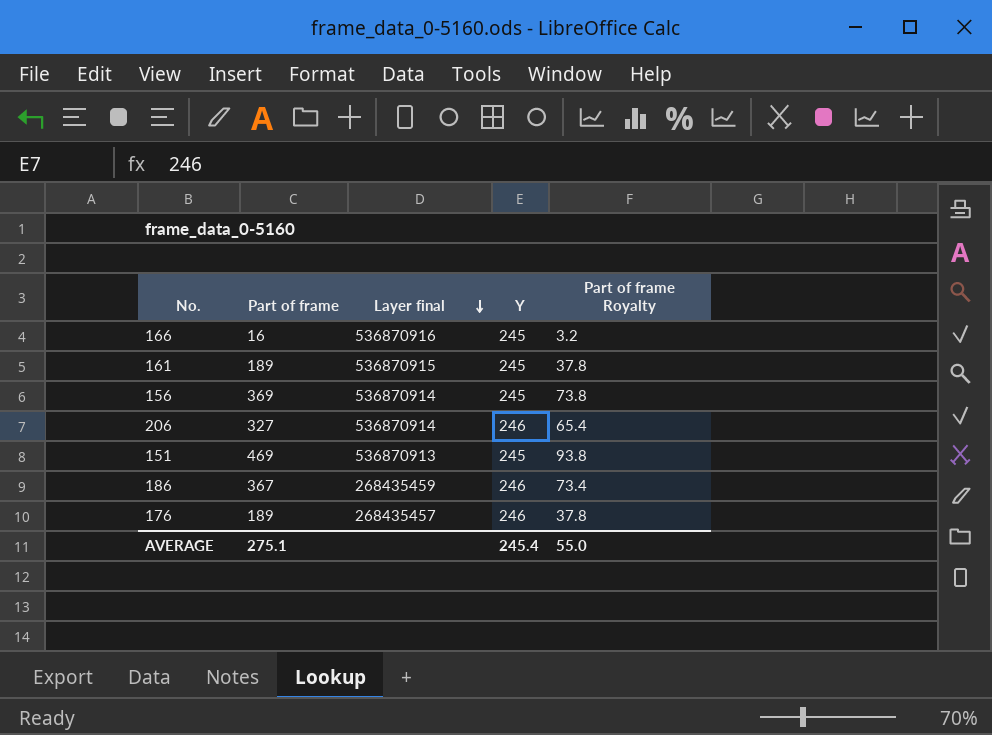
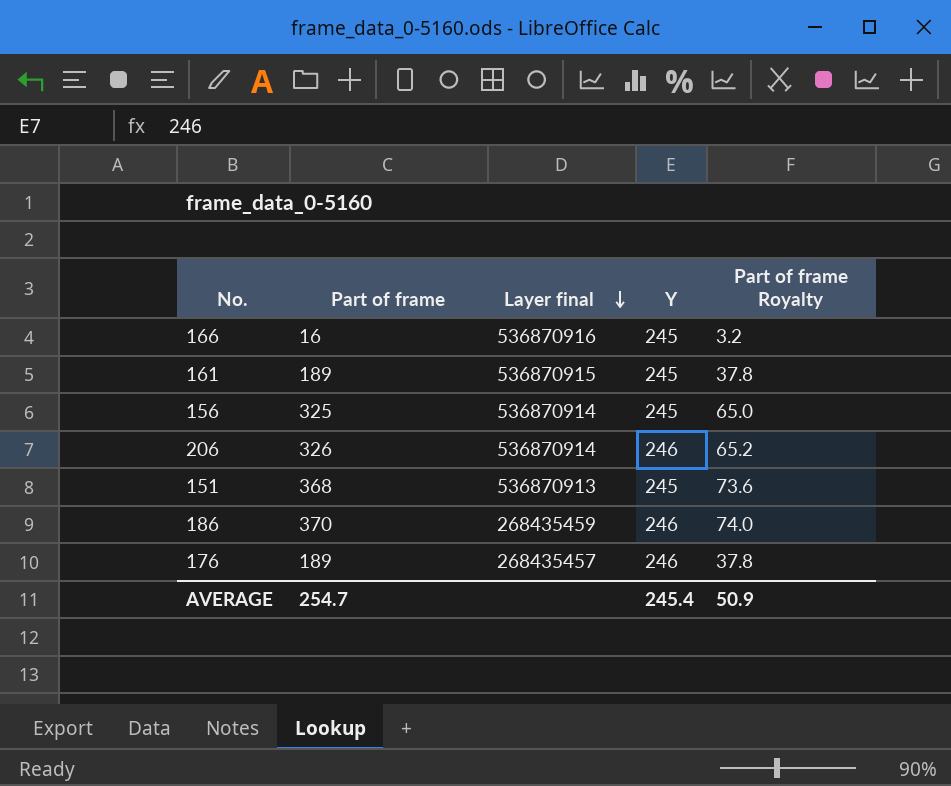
156 | Part of frame: 369 -> 325
156 | Part of frame Royalty: 73.8 -> 65.0
206 | Part of frame: 327 -> 326
206 | Part of frame Royalty: 65.4 -> 65.2
151 | Part of frame: 469 -> 368
151 | Part of frame Royalty: 93.8 -> 73.6
186 | Part of frame: 367 -> 370
186 | Part of frame Royalty: 73.4 -> 74.0
AVERAGE | Part of frame: 275.1 -> 254.7
AVERAGE | Part of frame Royalty: 55.0 -> 50.9

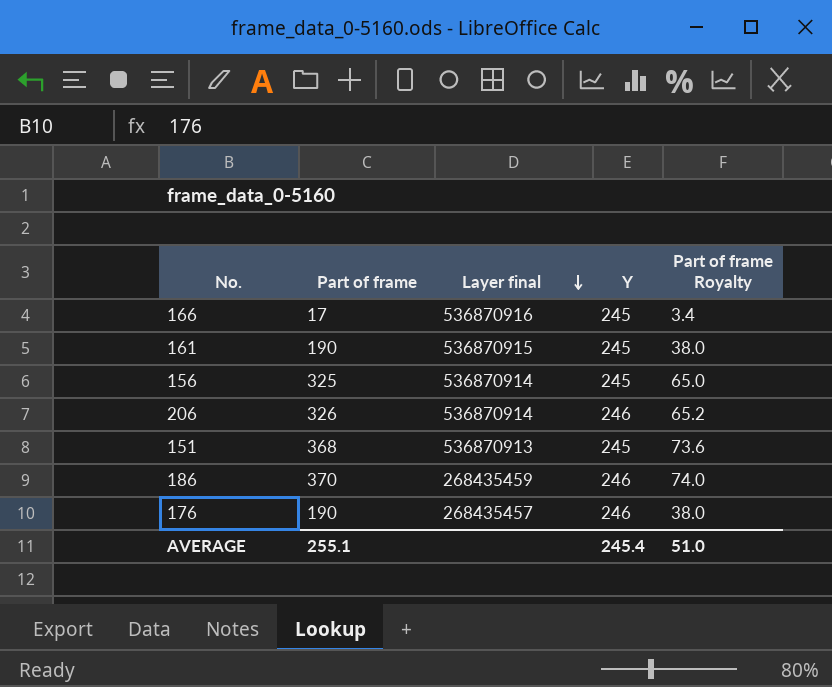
166 | Part of frame: 16 -> 17
166 | Part of frame Royalty: 3.2 -> 3.4
161 | Part of frame: 189 -> 190
161 | Part of frame Royalty: 37.8 -> 38.0
176 | Part of frame: 189 -> 190
176 | Part of frame Royalty: 37.8 -> 38.0
AVERAGE | Part of frame: 254.7 -> 255.1
AVERAGE | Part of frame Royalty: 50.9 -> 51.0

